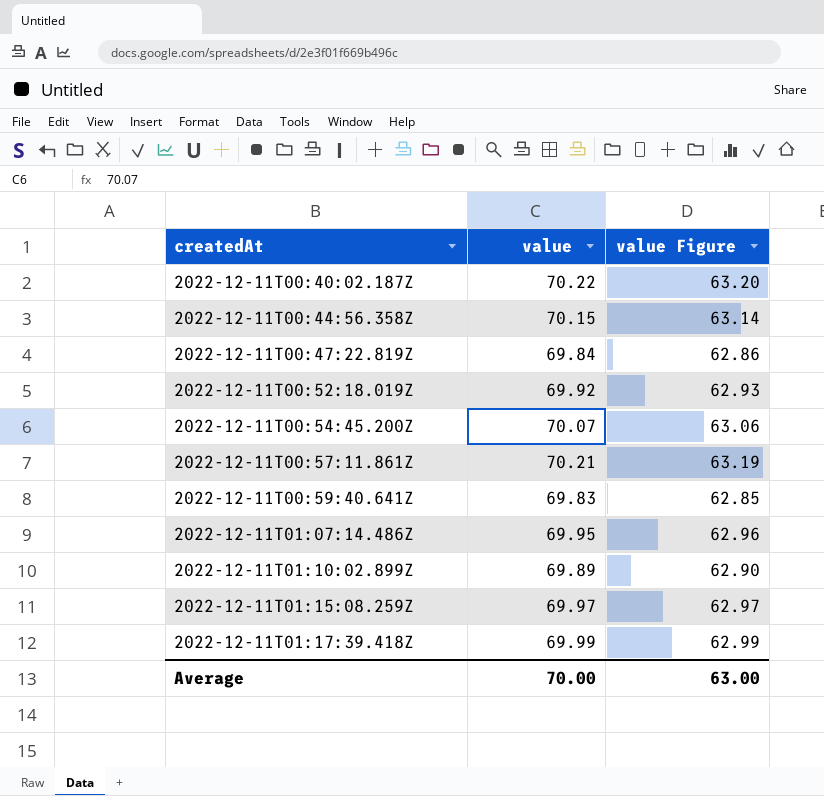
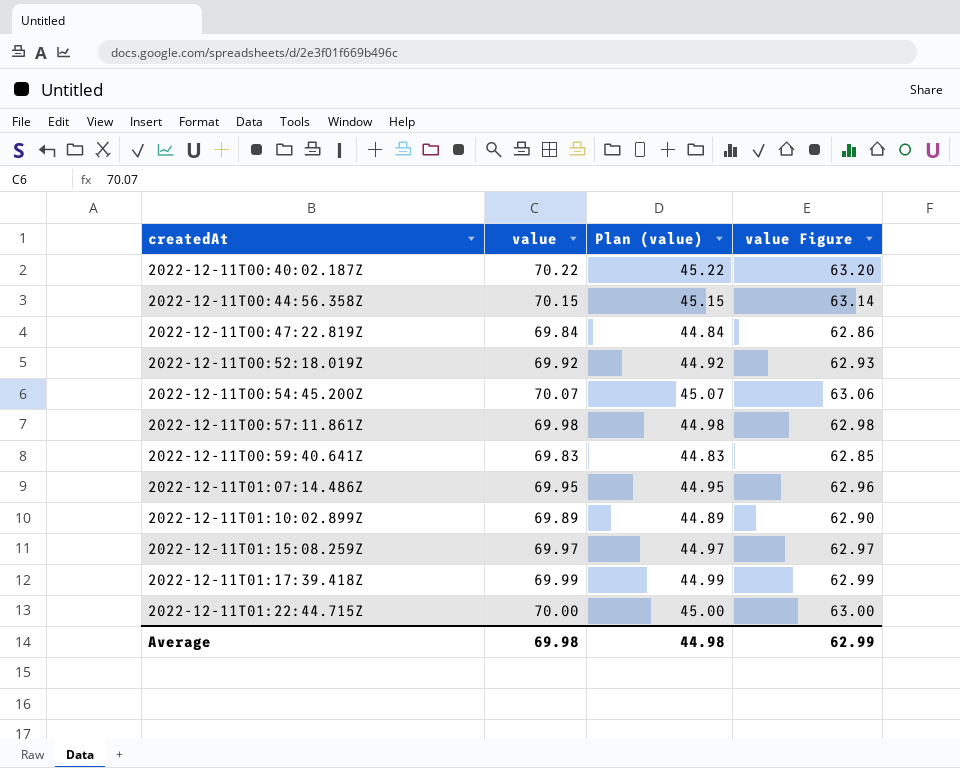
column Plan (value) | formula: none -> [value] - 25
2022-12-11T00:57:11.861Z | value: 70.21 -> 69.98
2022-12-11T00:57:11.861Z | value Figure: 63.19 -> 62.98
row 2022-12-11T01:22:44.715Z: none -> 70.00 | 45.00 | 63.00
Average | value: 70.00 -> 69.98
Average | value Figure: 63.00 -> 62.99

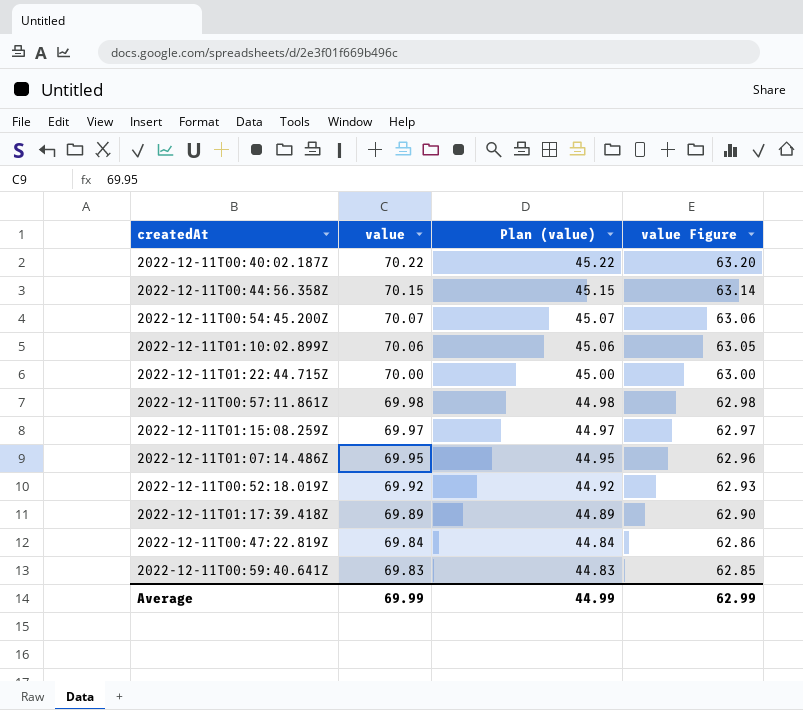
row order: createdAt ascending -> value descending
2022-12-11T01:10:02.899Z | value: 69.89 -> 70.06
2022-12-11T01:10:02.899Z | Plan (value): 44.89 -> 45.06
2022-12-11T01:10:02.899Z | value Figure: 62.90 -> 63.05
2022-12-11T01:17:39.418Z | value: 69.99 -> 69.89
2022-12-11T01:17:39.418Z | Plan (value): 44.99 -> 44.89
2022-12-11T01:17:39.418Z | value Figure: 62.99 -> 62.90
Average | value: 69.98 -> 69.99
Average | Plan (value): 44.98 -> 44.99

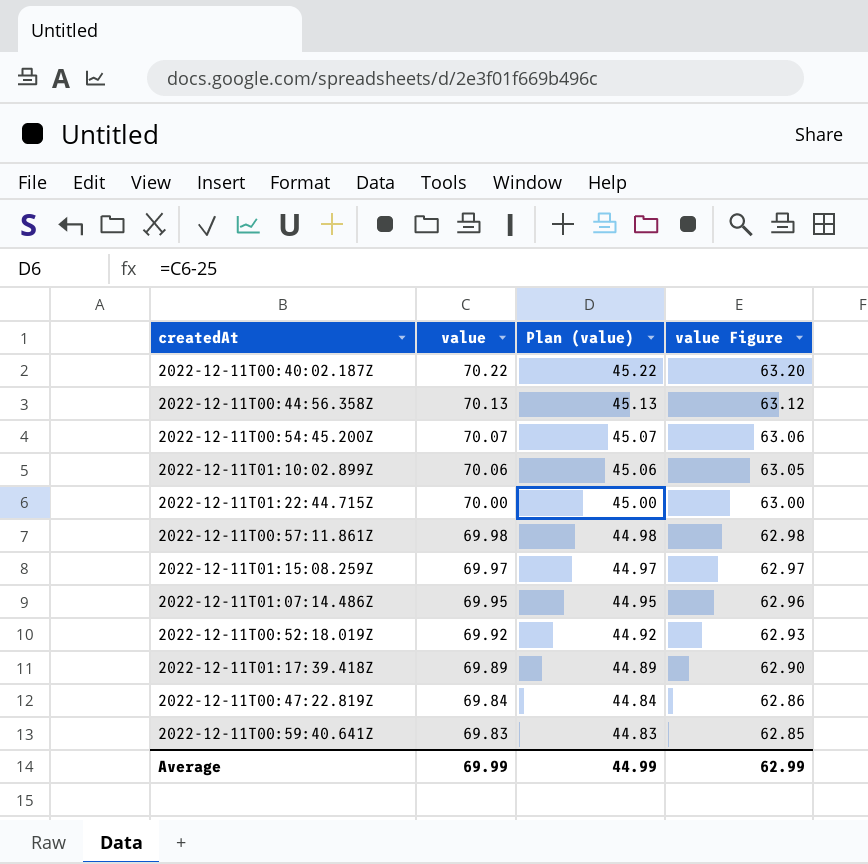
2022-12-11T00:44:56.358Z | value: 70.15 -> 70.13
2022-12-11T00:44:56.358Z | Plan (value): 45.15 -> 45.13
2022-12-11T00:44:56.358Z | value Figure: 63.14 -> 63.12

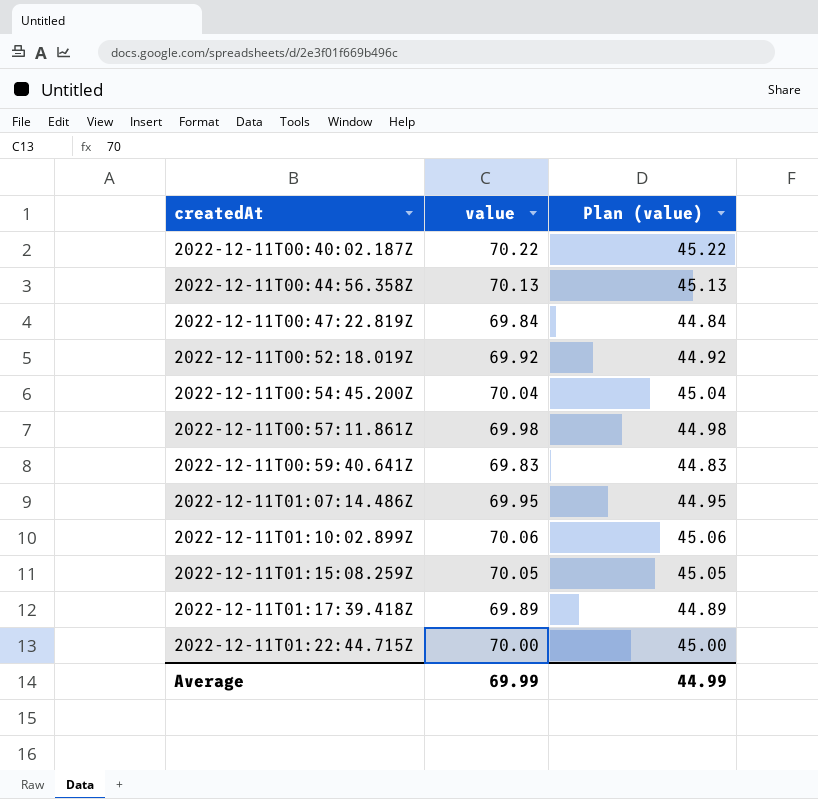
row order: value descending -> createdAt ascending
column value Figure | formula: [value] * 0.9 -> none
2022-12-11T00:54:45.200Z | value: 70.07 -> 70.04
2022-12-11T00:54:45.200Z | Plan (value): 45.07 -> 45.04
2022-12-11T01:15:08.259Z | value: 69.97 -> 70.05
2022-12-11T01:15:08.259Z | Plan (value): 44.97 -> 45.05

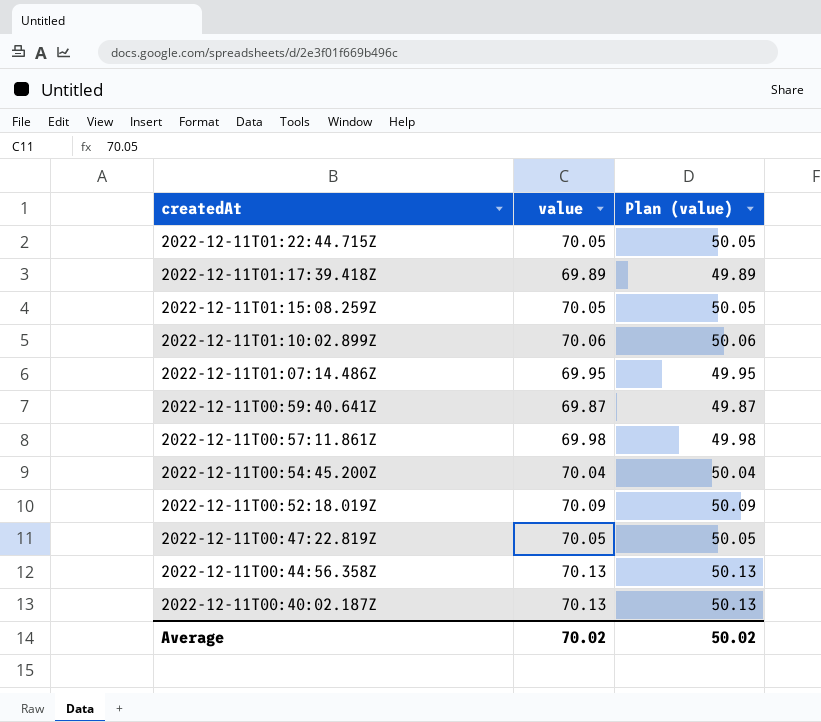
row order: createdAt ascending -> createdAt descending
column Plan (value) | formula: [value] - 25 -> [value] - 20
2022-12-11T01:22:44.715Z | value: 70.00 -> 70.05
2022-12-11T00:59:40.641Z | value: 69.83 -> 69.87
2022-12-11T00:52:18.019Z | value: 69.92 -> 70.09
2022-12-11T00:47:22.819Z | value: 69.84 -> 70.05
2022-12-11T00:40:02.187Z | value: 70.22 -> 70.13
Average | value: 69.99 -> 70.02
Average | Plan (value): 44.99 -> 50.02

